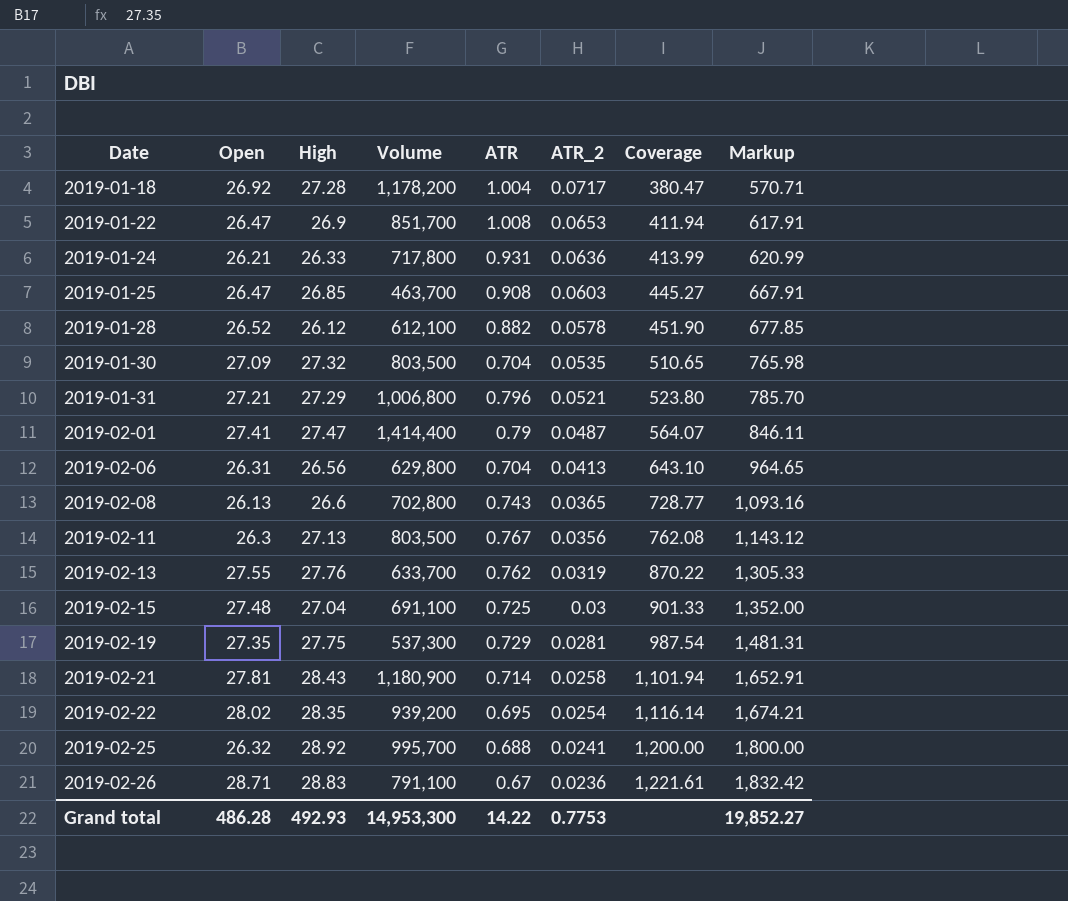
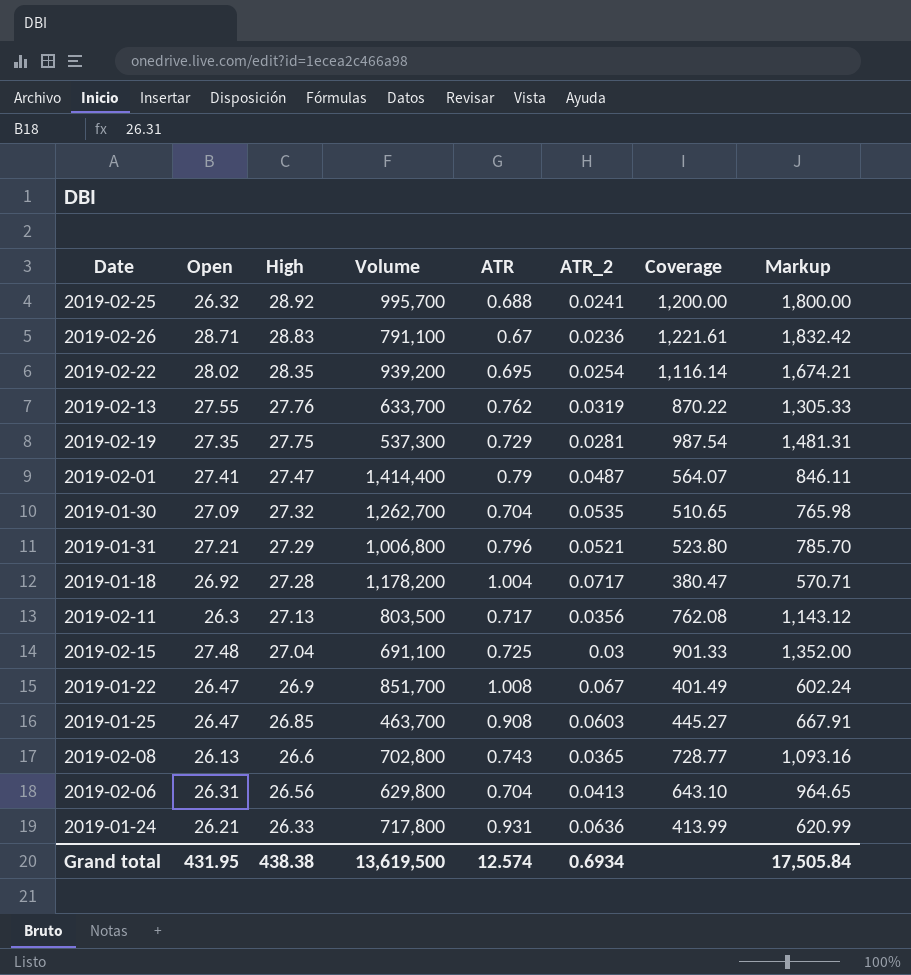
row order: Date ascending -> High descending
row 2019-01-28: 26.52 | 26.12 | 612,100 | 0.882 | 0.0578 | 451.90 | 677.85 -> none
row 2019-02-21: 27.81 | 28.43 | 1,180,900 | 0.714 | 0.0258 | 1,101.94 | 1,652.91 -> none
2019-01-30 | Volume: 803,500 -> 1,262,700
2019-02-11 | ATR: 0.767 -> 0.717
2019-01-22 | ATR_2: 0.0653 -> 0.067
2019-01-22 | Coverage: 411.94 -> 401.49
2019-01-22 | Markup: 617.91 -> 602.24
Grand total | Open: 486.28 -> 431.95
Grand total | High: 492.93 -> 438.38
Grand total | Volume: 14,953,300 -> 13,619,500
Grand total | ATR: 14.22 -> 12.574
Grand total | ATR_2: 0.7753 -> 0.6934
Grand total | Markup: 19,852.27 -> 17,505.84

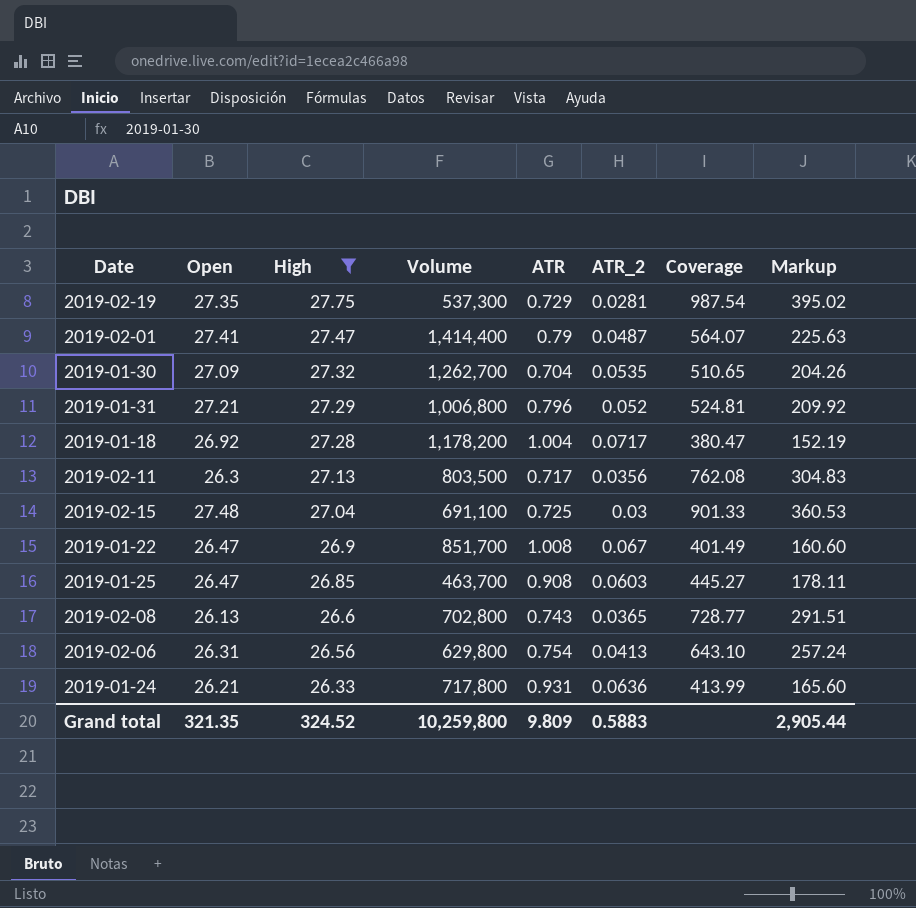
filter: none -> High <= 27.75
column Markup | formula: [Coverage] * 1.5 -> [Coverage] * 0.4
2019-01-31 | ATR_2: 0.0521 -> 0.052
2019-01-31 | Coverage: 523.80 -> 524.81
2019-02-06 | ATR: 0.704 -> 0.754
Grand total | Open: 431.95 -> 321.35
Grand total | High: 438.38 -> 324.52
Grand total | Volume: 13,619,500 -> 10,259,800
Grand total | ATR: 12.574 -> 9.809
Grand total | ATR_2: 0.6934 -> 0.5883
Grand total | Markup: 17,505.84 -> 2,905.44

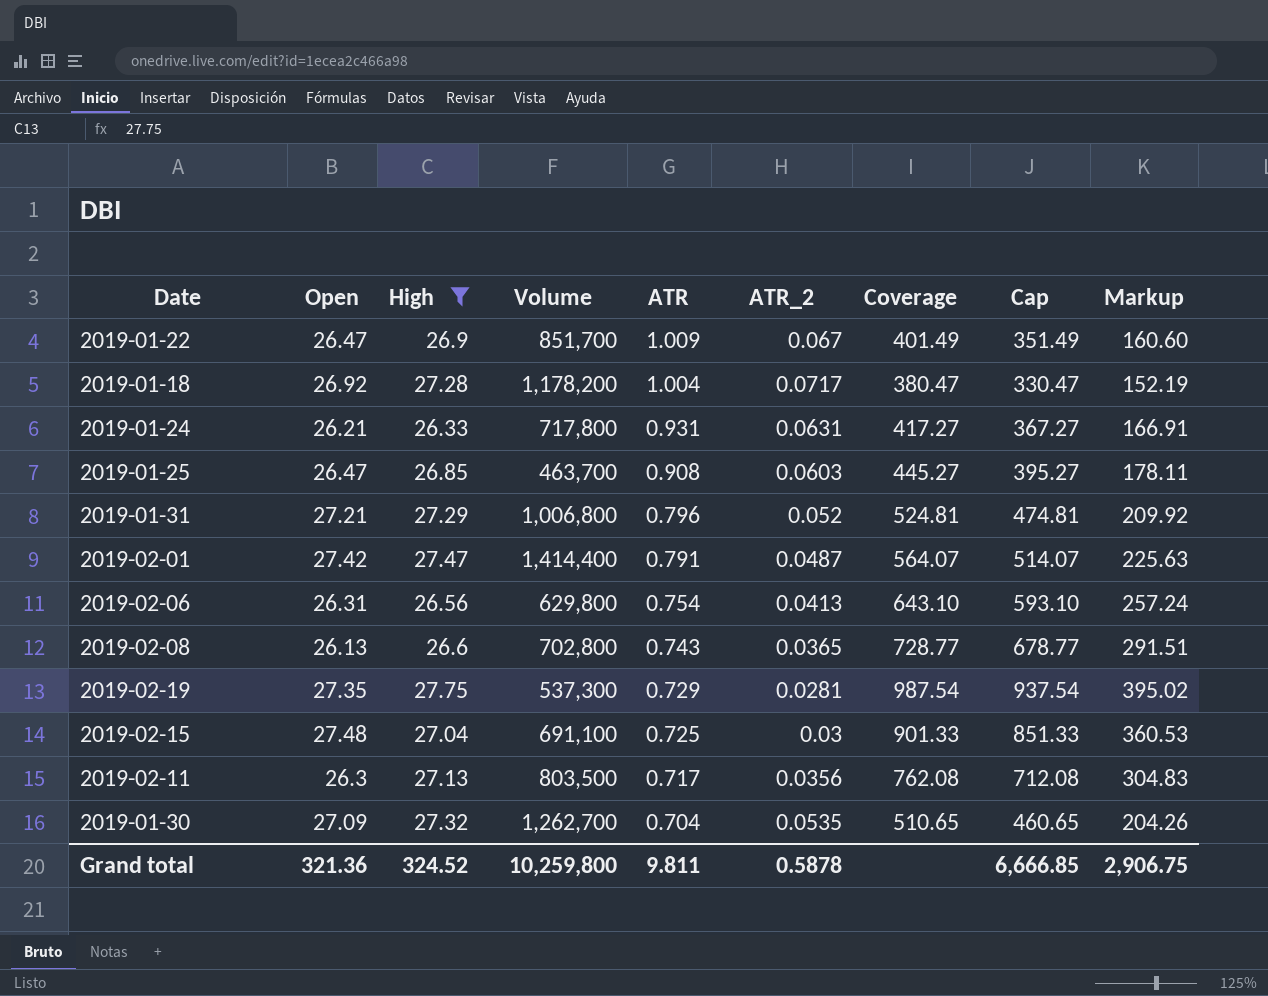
row order: High descending -> ATR descending
column Cap | formula: none -> [Coverage] - 50
2019-01-22 | ATR: 1.008 -> 1.009
2019-01-24 | ATR_2: 0.0636 -> 0.0631
2019-01-24 | Coverage: 413.99 -> 417.27
2019-01-24 | Markup: 165.60 -> 166.91
2019-02-01 | Open: 27.41 -> 27.42
2019-02-01 | ATR: 0.79 -> 0.791
Grand total | Open: 321.35 -> 321.36
Grand total | ATR: 9.809 -> 9.811
Grand total | ATR_2: 0.5883 -> 0.5878
Grand total | Markup: 2,905.44 -> 2,906.75

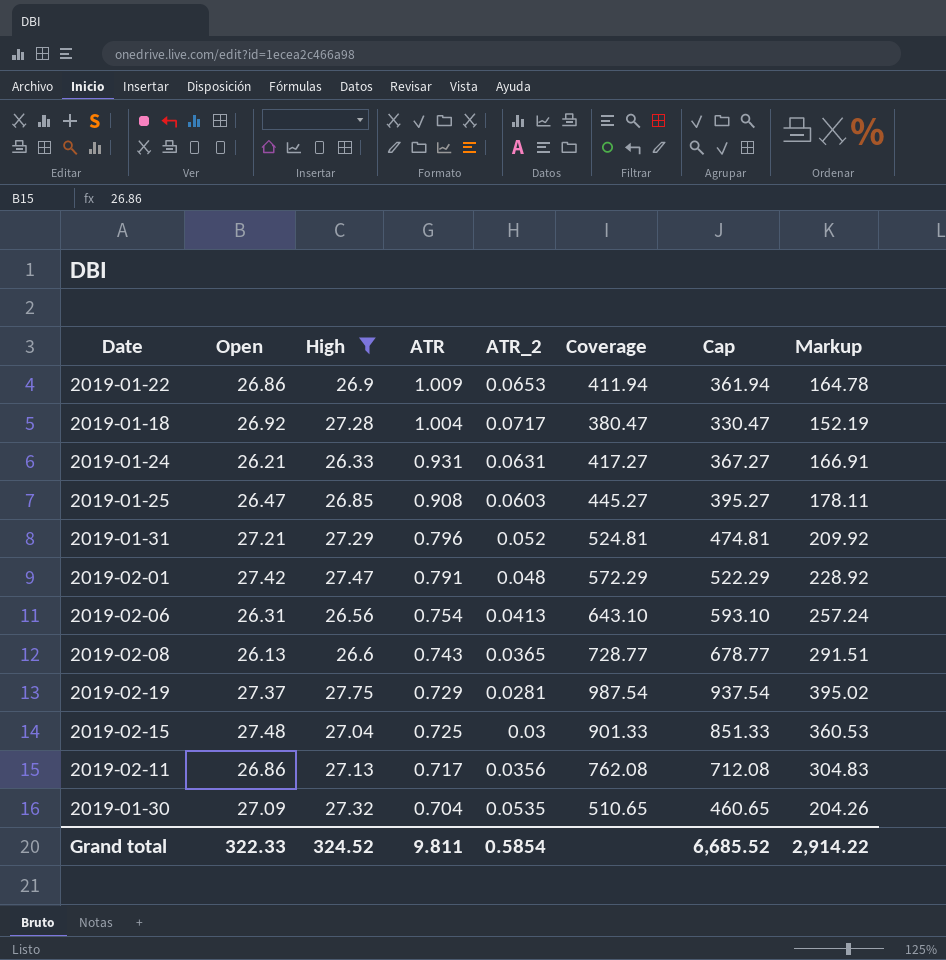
column Volume | position: 4 -> none
2019-01-22 | Open: 26.47 -> 26.86
2019-01-22 | ATR_2: 0.067 -> 0.0653
2019-01-22 | Coverage: 401.49 -> 411.94
2019-01-22 | Cap: 351.49 -> 361.94
2019-01-22 | Markup: 160.60 -> 164.78
2019-02-01 | ATR_2: 0.0487 -> 0.048
2019-02-01 | Coverage: 564.07 -> 572.29
2019-02-01 | Cap: 514.07 -> 522.29
2019-02-01 | Markup: 225.63 -> 228.92
2019-02-19 | Open: 27.35 -> 27.37
2019-02-11 | Open: 26.3 -> 26.86
Grand total | Open: 321.36 -> 322.33
Grand total | ATR_2: 0.5878 -> 0.5854
Grand total | Cap: 6,666.85 -> 6,685.52
Grand total | Markup: 2,906.75 -> 2,914.22

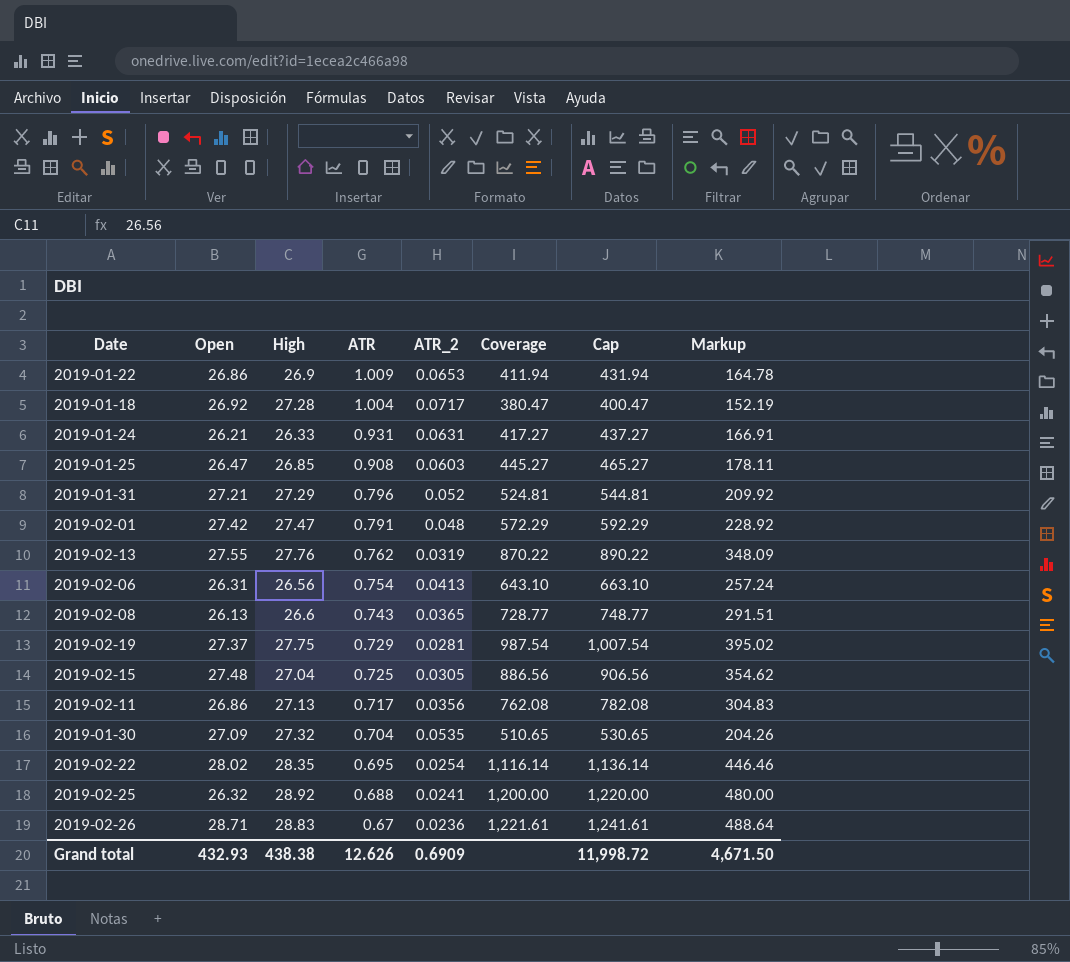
filter: High <= 27.75 -> none
column Cap | formula: [Coverage] - 50 -> [Coverage] + 20
2019-02-15 | ATR_2: 0.03 -> 0.0305
2019-02-15 | Coverage: 901.33 -> 886.56
2019-02-15 | Markup: 360.53 -> 354.62
Grand total | Open: 322.33 -> 432.93
Grand total | High: 324.52 -> 438.38
Grand total | ATR: 9.811 -> 12.626
Grand total | ATR_2: 0.5854 -> 0.6909
Grand total | Cap: 6,685.52 -> 11,998.72
Grand total | Markup: 2,914.22 -> 4,671.50

